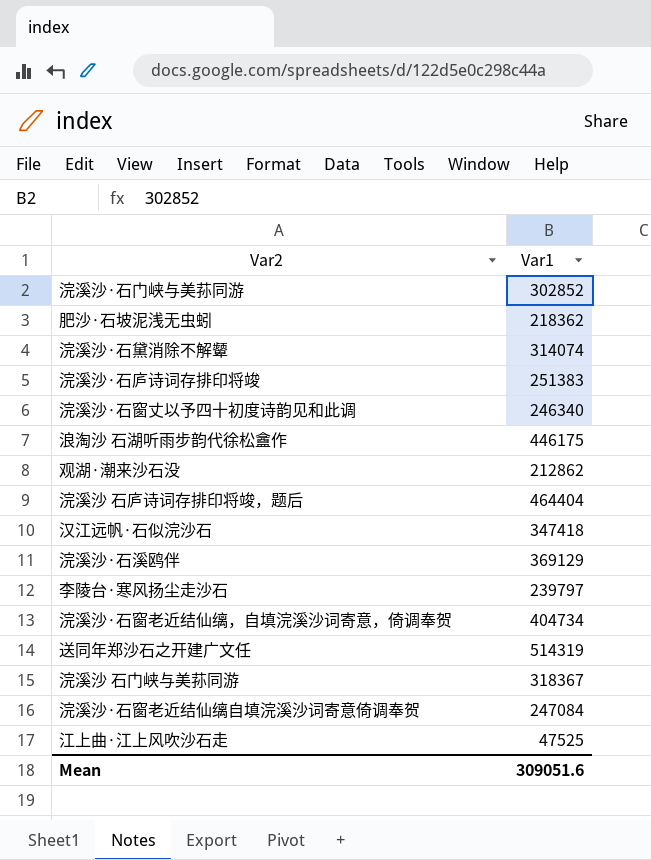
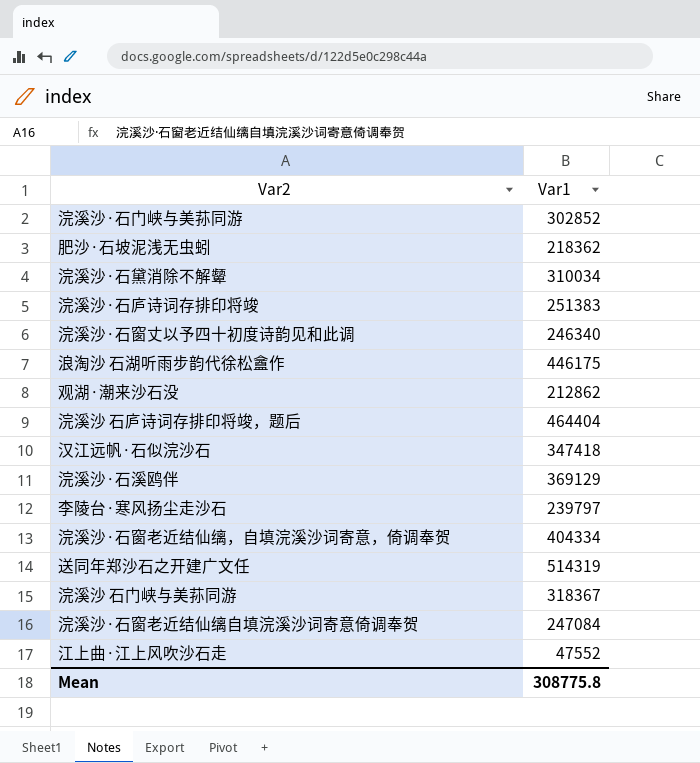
浣溪沙·石黛消除不解颦 | Var1: 314074 -> 310034
浣溪沙·石窗老近结仙缡，自填浣溪沙词寄意，倚调奉贺 | Var1: 404734 -> 404334
江上曲·江上风吹沙石走 | Var1: 47525 -> 47552
Mean | Var1: 309051.6 -> 308775.8

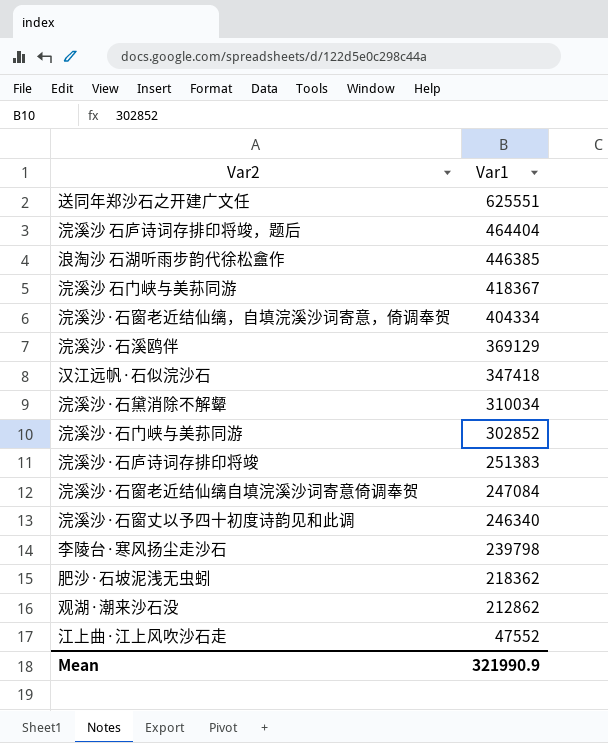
row order: none -> Var1 descending
送同年郑沙石之开建广文任 | Var1: 514319 -> 625551
浪淘沙 石湖听雨步韵代徐松盦作 | Var1: 446175 -> 446385
浣溪沙 石门峡与美荪同游 | Var1: 318367 -> 418367
李陵台·寒风扬尘走沙石 | Var1: 239797 -> 239798
Mean | Var1: 308775.8 -> 321990.9

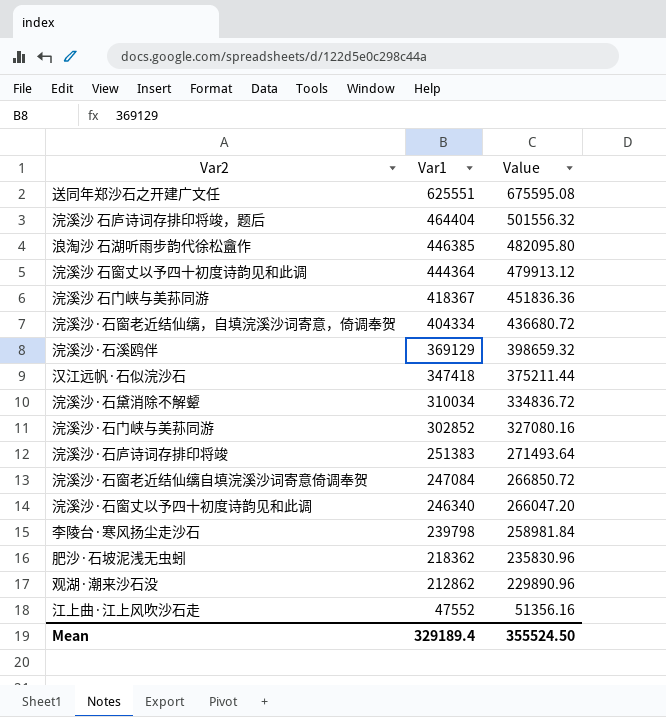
column Value | formula: none -> [Var1] * 1.08
row 浣溪沙 石窗丈以予四十初度诗韵见和此调: none -> 444364 | 479913.12
Mean | Var1: 321990.9 -> 329189.4

